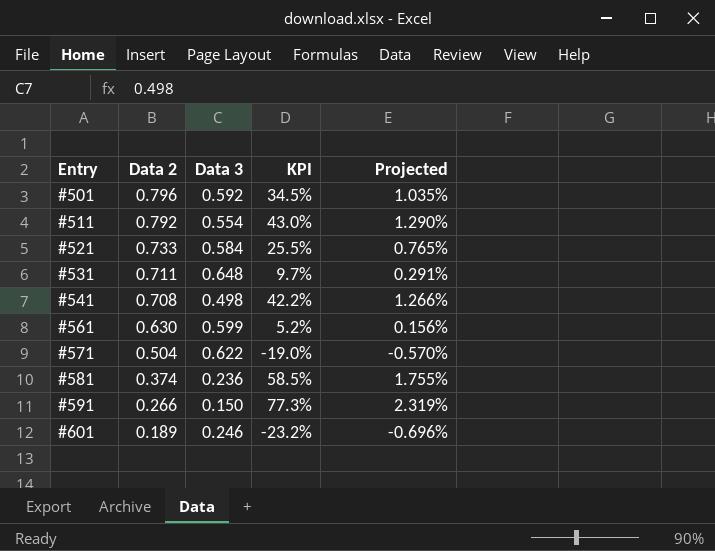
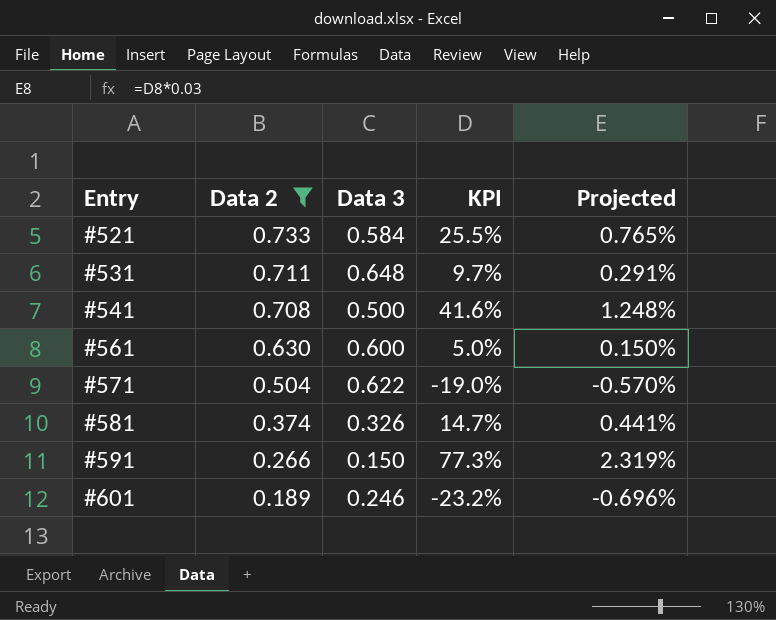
filter: none -> Data 2 <= 0.733
#541 | Data 3: 0.498 -> 0.500
#541 | KPI: 42.2% -> 41.6%
#541 | Projected: 1.266% -> 1.248%
#561 | Data 3: 0.599 -> 0.600
#561 | KPI: 5.2% -> 5.0%
#561 | Projected: 0.156% -> 0.150%
#581 | Data 3: 0.236 -> 0.326
#581 | KPI: 58.5% -> 14.7%
#581 | Projected: 1.755% -> 0.441%

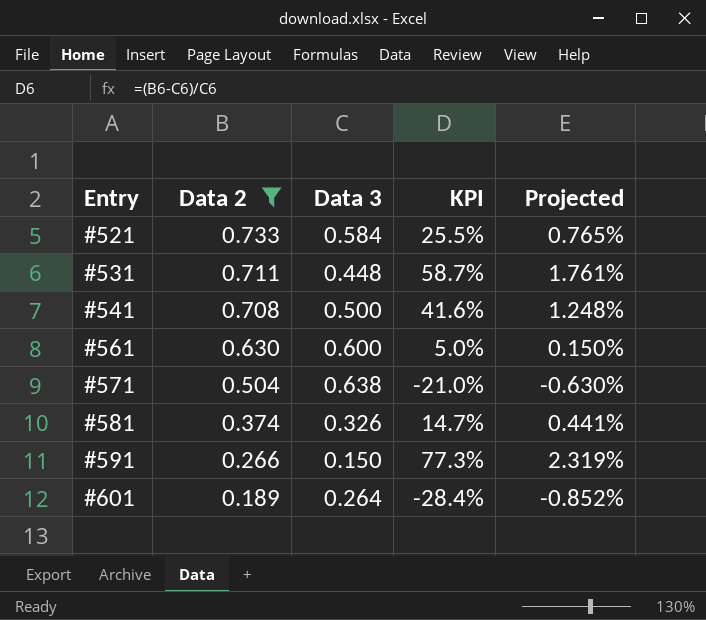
#531 | Data 3: 0.648 -> 0.448
#531 | KPI: 9.7% -> 58.7%
#531 | Projected: 0.291% -> 1.761%
#571 | Data 3: 0.622 -> 0.638
#571 | KPI: -19.0% -> -21.0%
#571 | Projected: -0.570% -> -0.630%
#601 | Data 3: 0.246 -> 0.264
#601 | KPI: -23.2% -> -28.4%
#601 | Projected: -0.696% -> -0.852%

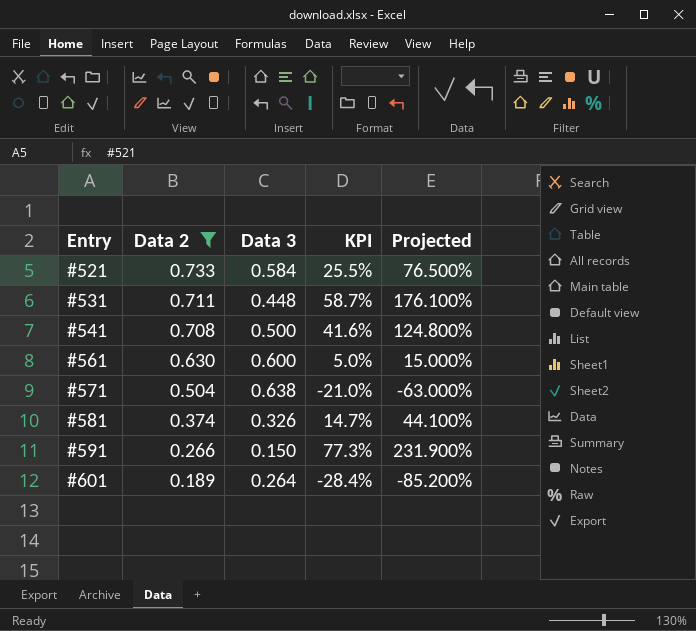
column Projected | formula: [KPI] * 0.03 -> [KPI] * 3

